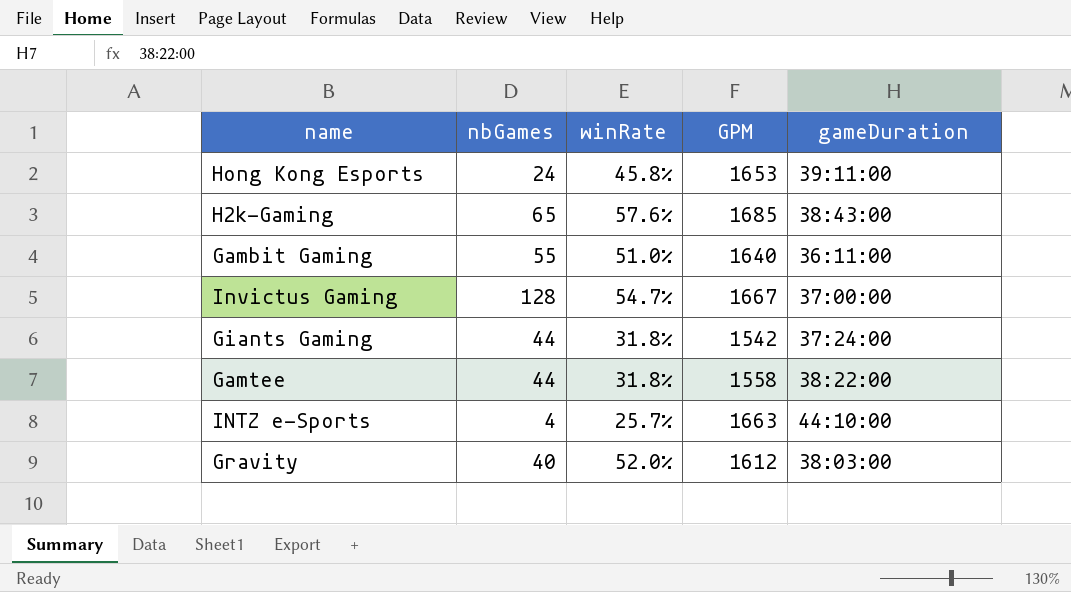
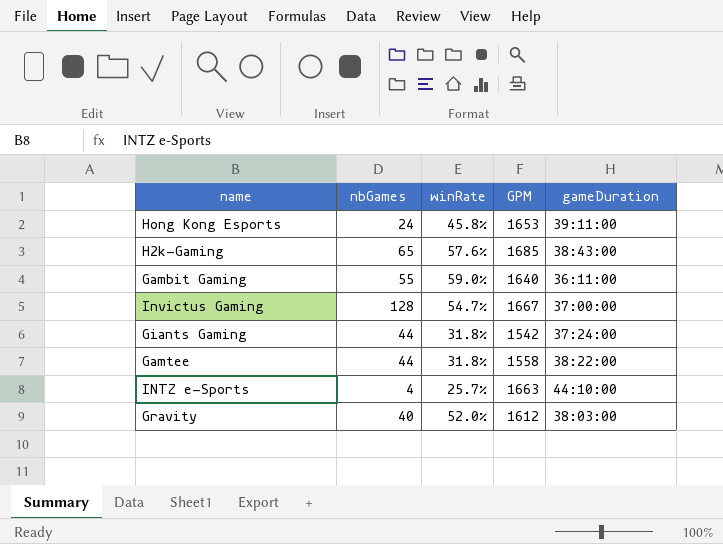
Gambit Gaming | winRate: 51.0% -> 59.0%

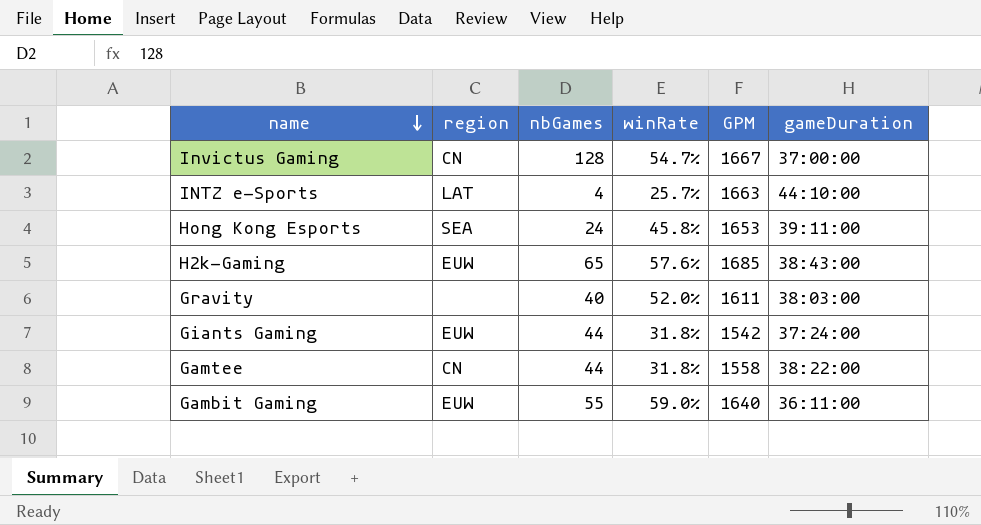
row order: none -> name descending
column region | position: none -> 2
Gravity | GPM: 1612 -> 1611

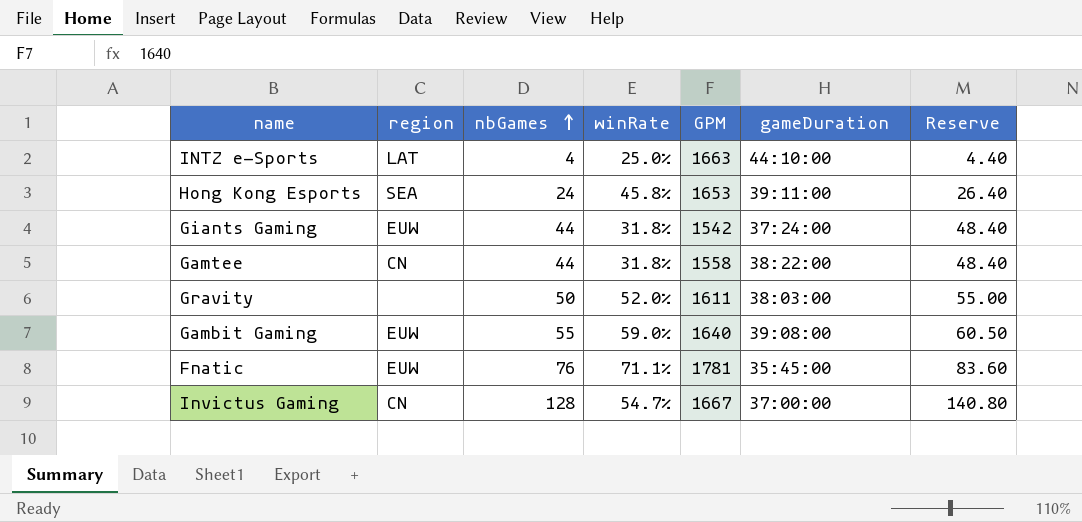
row order: name descending -> nbGames ascending
column Reserve | formula: none -> [nbGames] * 1.1
row H2k-Gaming: EUW | 65 | 57.6% | 1685 | 38:43:00 -> none
INTZ e-Sports | winRate: 25.7% -> 25.0%
Gravity | nbGames: 40 -> 50
Gambit Gaming | gameDuration: 36:11:00 -> 39:08:00
row Fnatic: none -> EUW | 76 | 71.1% | 1781 | 35:45:00 | 83.60

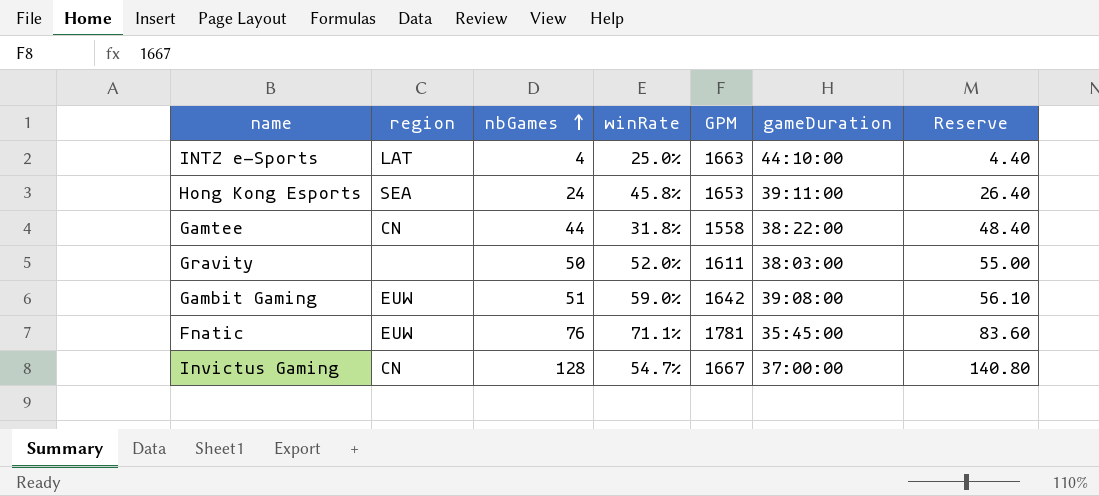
row Giants Gaming: EUW | 44 | 31.8% | 1542 | 37:24:00 | 48.40 -> none
Gambit Gaming | nbGames: 55 -> 51
Gambit Gaming | GPM: 1640 -> 1642
Gambit Gaming | Reserve: 60.50 -> 56.10

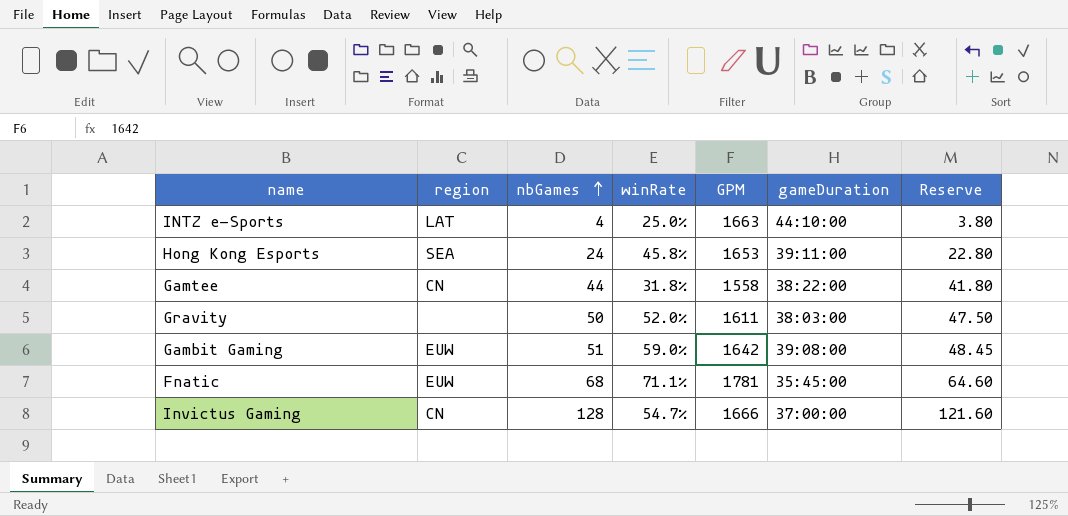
column Reserve | formula: [nbGames] * 1.1 -> [nbGames] * 0.95
Fnatic | nbGames: 76 -> 68
Invictus Gaming | GPM: 1667 -> 1666

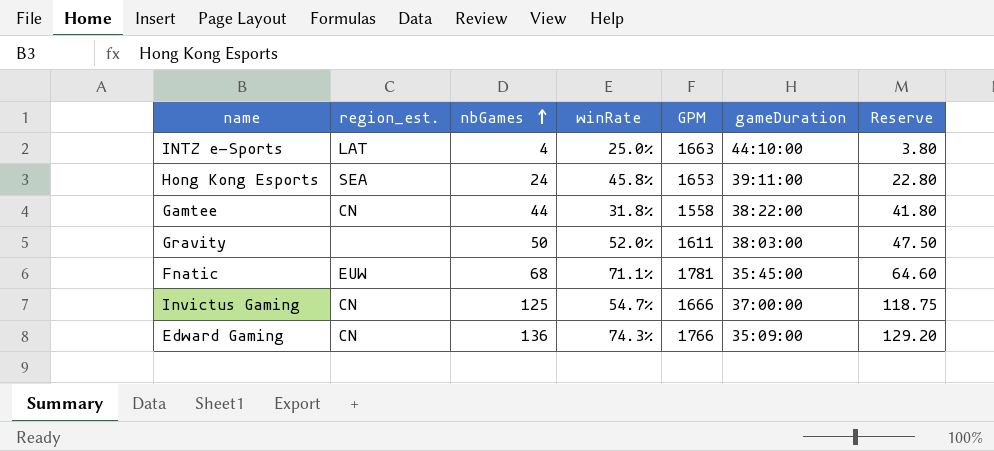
column name: region -> region_est.
row Gambit Gaming: EUW | 51 | 59.0% | 1642 | 39:08:00 | 48.45 -> none
Invictus Gaming | nbGames: 128 -> 125
Invictus Gaming | Reserve: 121.60 -> 118.75
row Edward Gaming: none -> CN | 136 | 74.3% | 1766 | 35:09:00 | 129.20

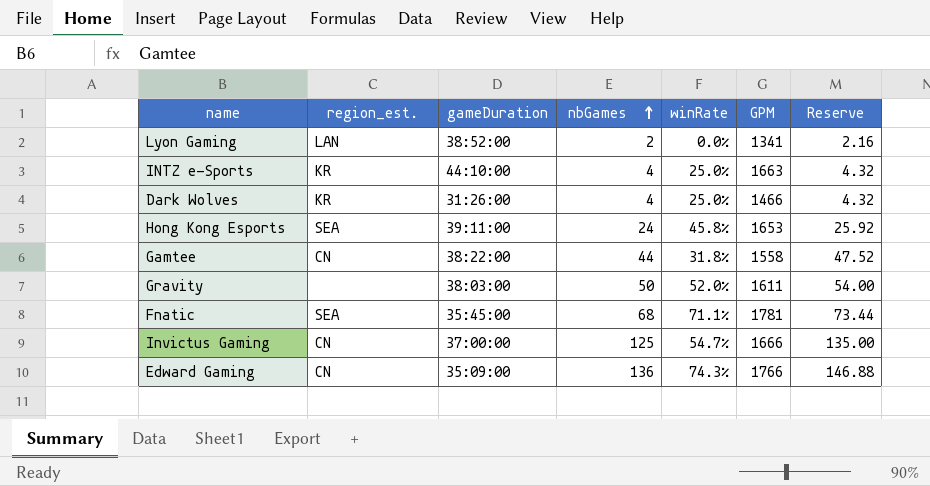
column gameDuration | position: 6 -> 3
column Reserve | formula: [nbGames] * 0.95 -> [nbGames] * 1.08
row Lyon Gaming: none -> LAN | 38:52:00 | 2 | 0.0% | 1341 | 2.16
INTZ e-Sports | region_est.: LAT -> KR
row Dark Wolves: none -> KR | 31:26:00 | 4 | 25.0% | 1466 | 4.32
Fnatic | region_est.: EUW -> SEA

